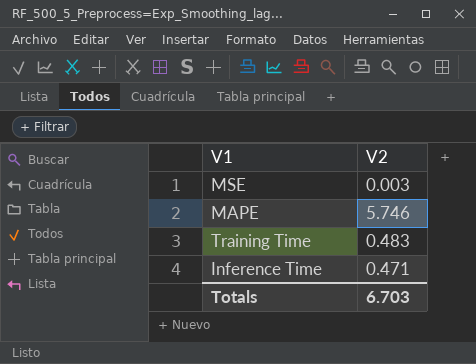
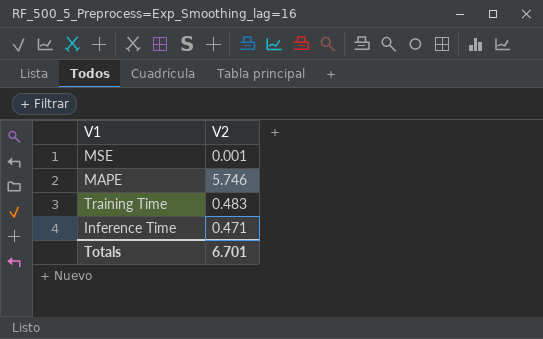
MSE | V2: 0.003 -> 0.001
Totals | V2: 6.703 -> 6.701

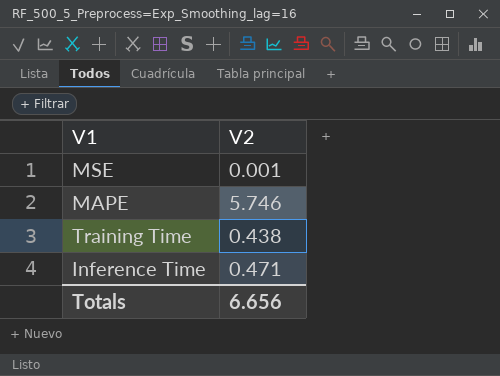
Training Time | V2: 0.483 -> 0.438
Totals | V2: 6.701 -> 6.656

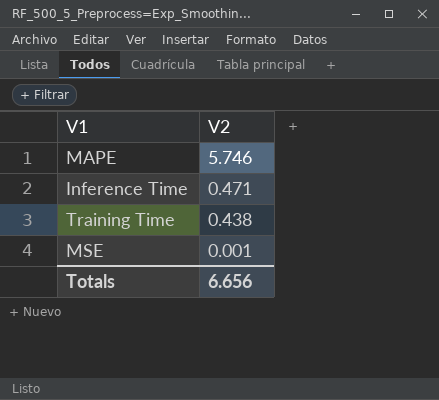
row order: none -> V2 descending

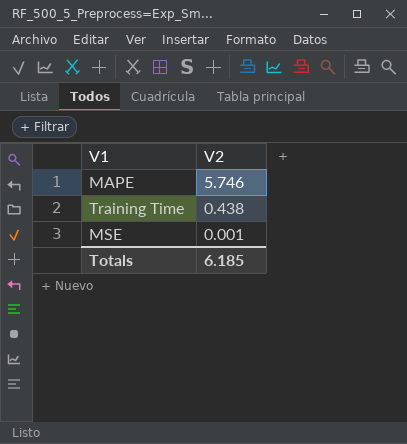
row Inference Time: 0.471 -> none
Totals | V2: 6.656 -> 6.185

